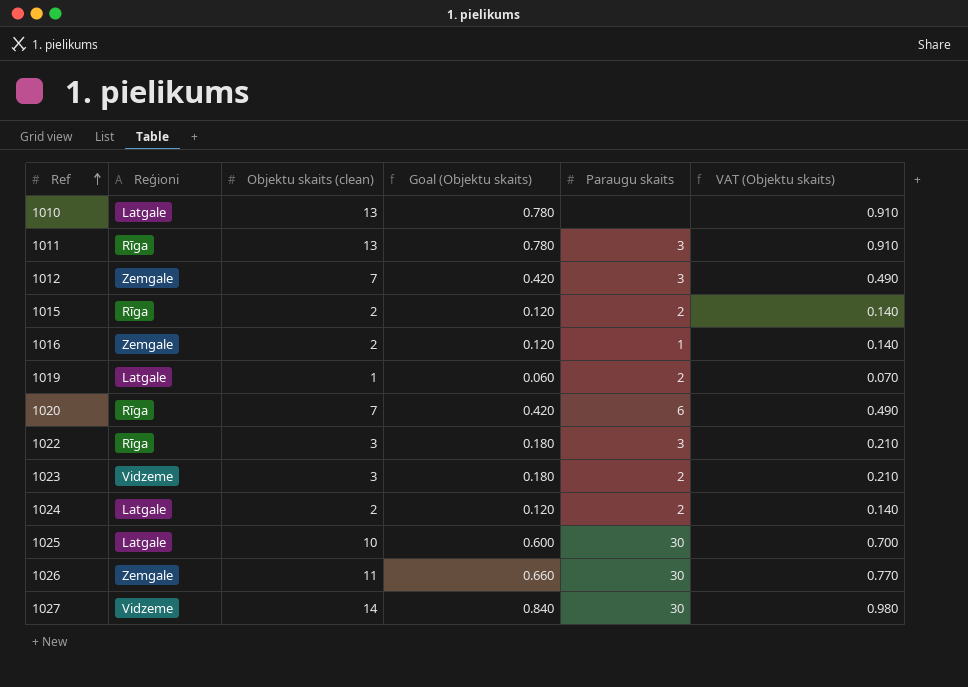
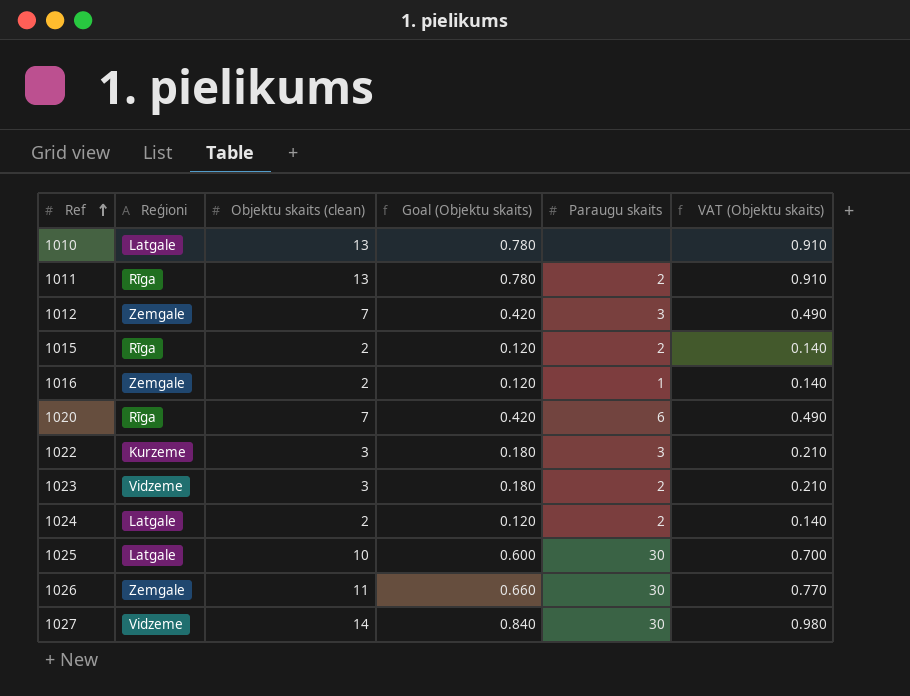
row 1019: Latgale | 1 | 0.060 | 2 | 0.070 -> none
1011 | Paraugu skaits: 3 -> 2
1022 | Reģioni: Rīga -> Kurzeme

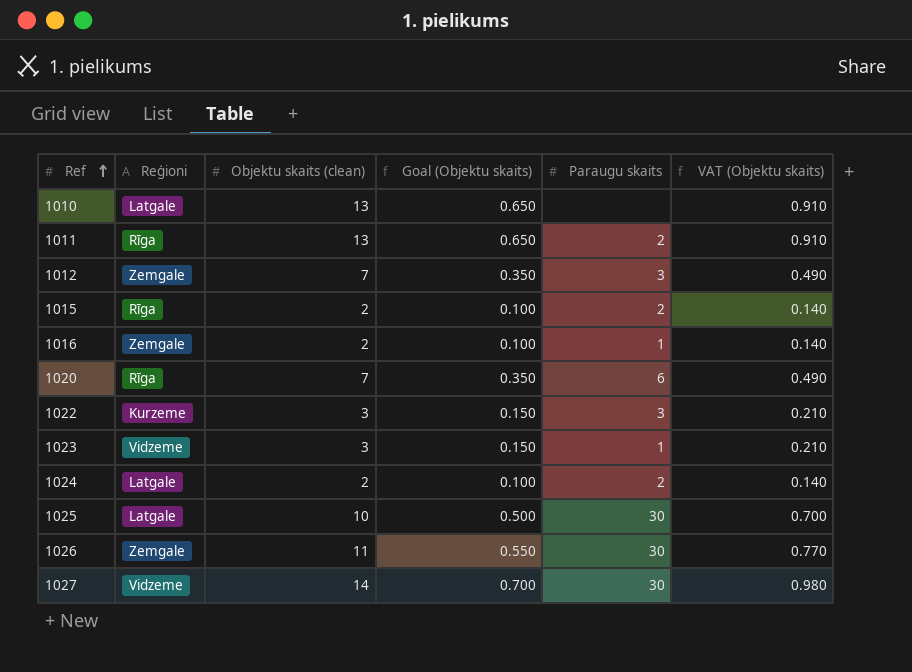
column Goal (Objektu skaits) | formula: [Objektu skaits (clean)] * 0.06 -> [Objektu skaits (clean)] * 0.05
1023 | Paraugu skaits: 2 -> 1

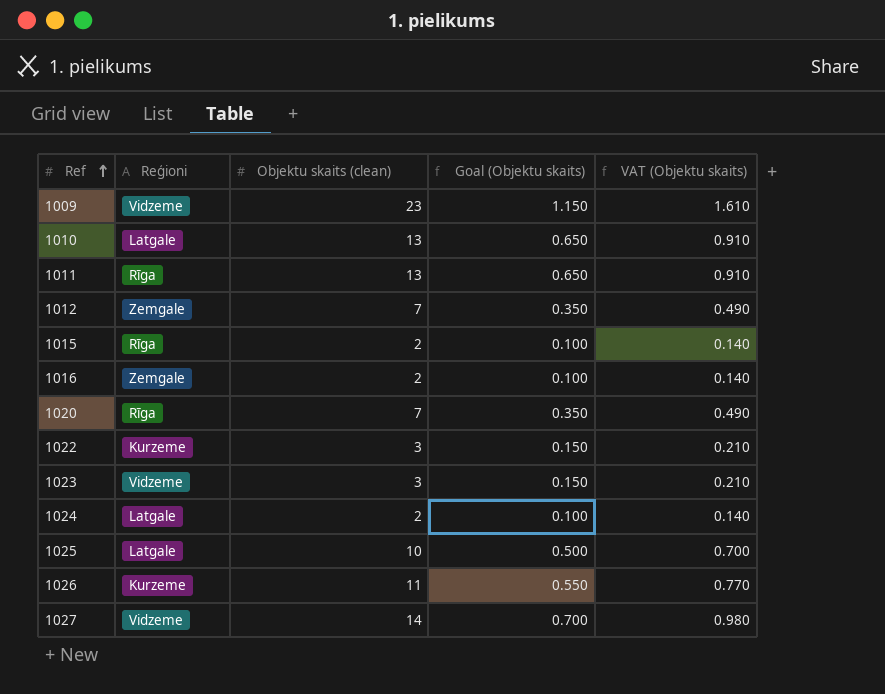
column Paraugu skaits | position: 5 -> none
row 1009: none -> Vidzeme | 23 | 1.150 | 1.610
1026 | Reģioni: Zemgale -> Kurzeme

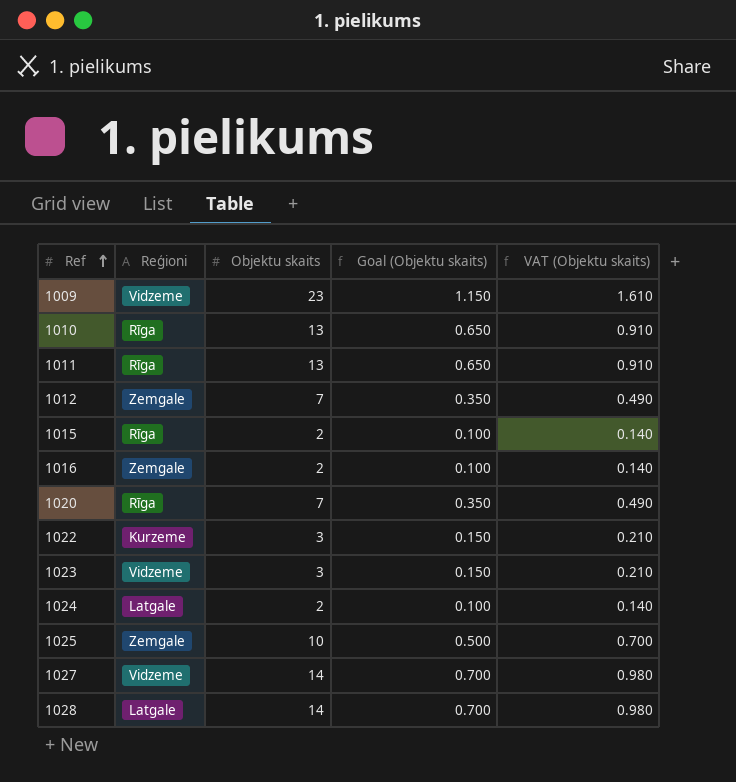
column name: Objektu skaits (clean) -> Objektu skaits
row 1026: Kurzeme | 11 | 0.550 | 0.770 -> none
1010 | Reģioni: Latgale -> Rīga
1025 | Reģioni: Latgale -> Zemgale
row 1028: none -> Latgale | 14 | 0.700 | 0.980

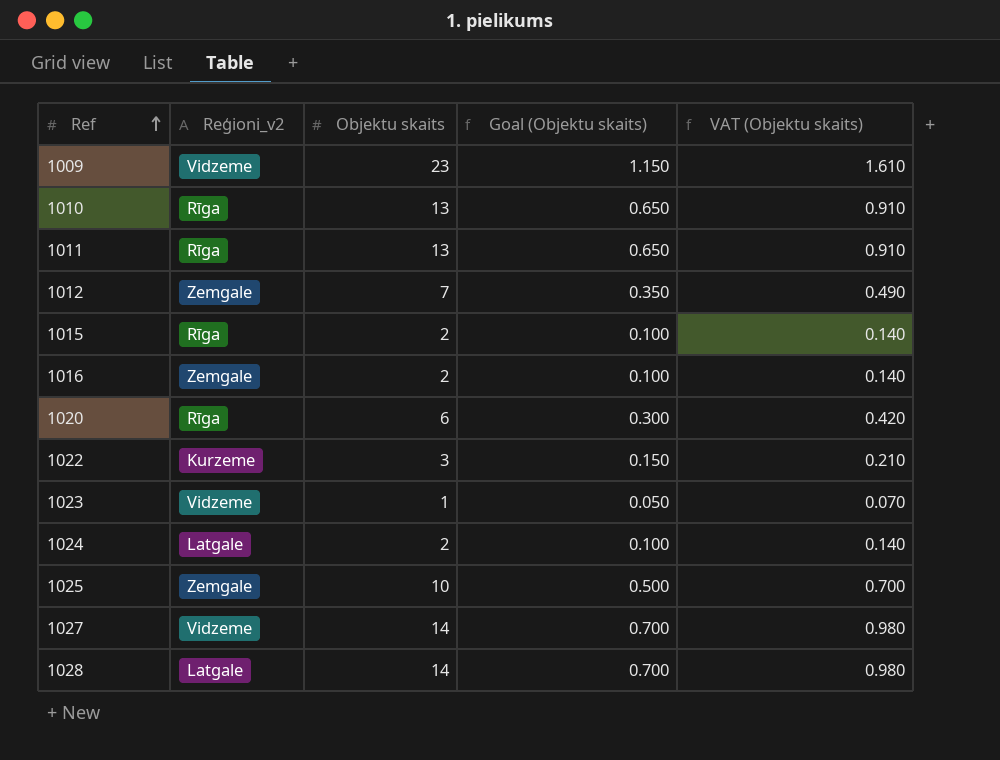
column name: Reģioni -> Reģioni_v2
1020 | Objektu skaits: 7 -> 6
1020 | Goal (Objektu skaits): 0.350 -> 0.300
1020 | VAT (Objektu skaits): 0.490 -> 0.420
1023 | Objektu skaits: 3 -> 1
1023 | Goal (Objektu skaits): 0.150 -> 0.050
1023 | VAT (Objektu skaits): 0.210 -> 0.070

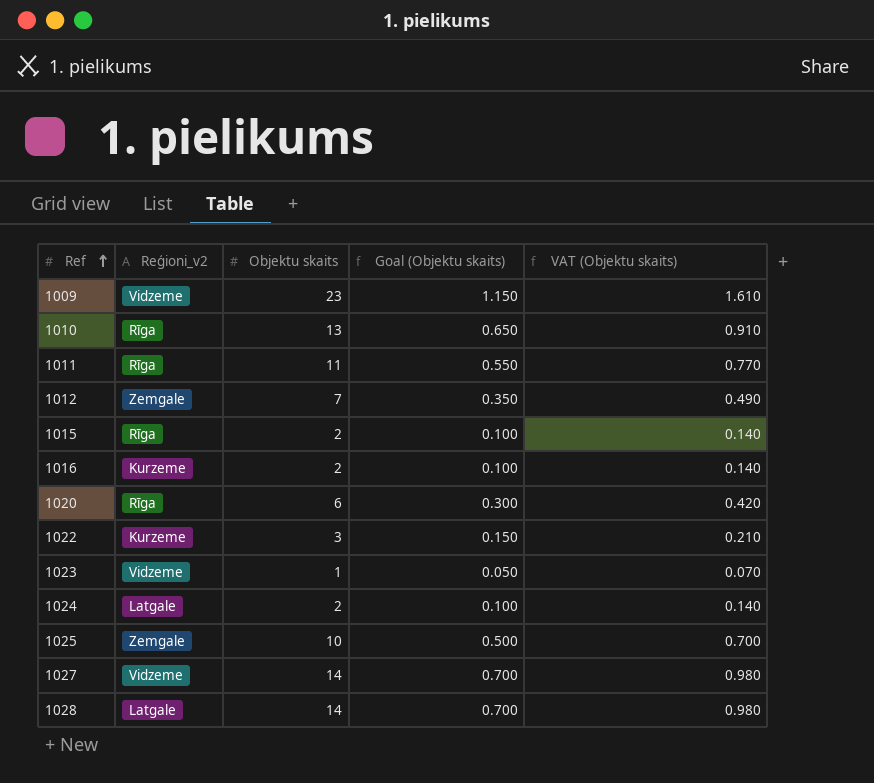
1011 | Objektu skaits: 13 -> 11
1011 | Goal (Objektu skaits): 0.650 -> 0.550
1011 | VAT (Objektu skaits): 0.910 -> 0.770
1016 | Reģioni_v2: Zemgale -> Kurzeme

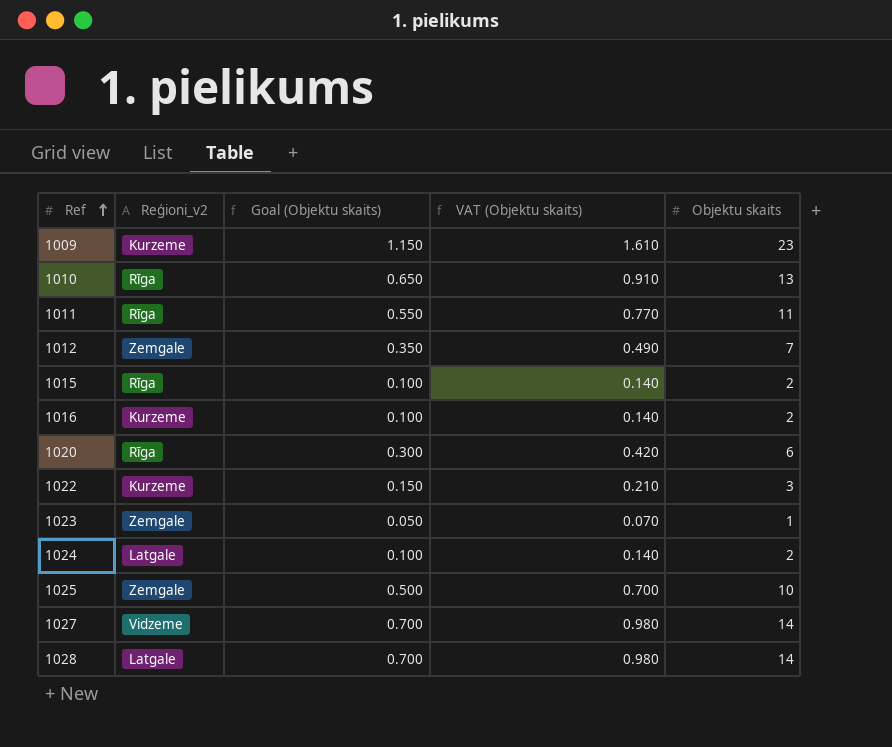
column Objektu skaits | position: 3 -> 5
1009 | Reģioni_v2: Vidzeme -> Kurzeme
1023 | Reģioni_v2: Vidzeme -> Zemgale

